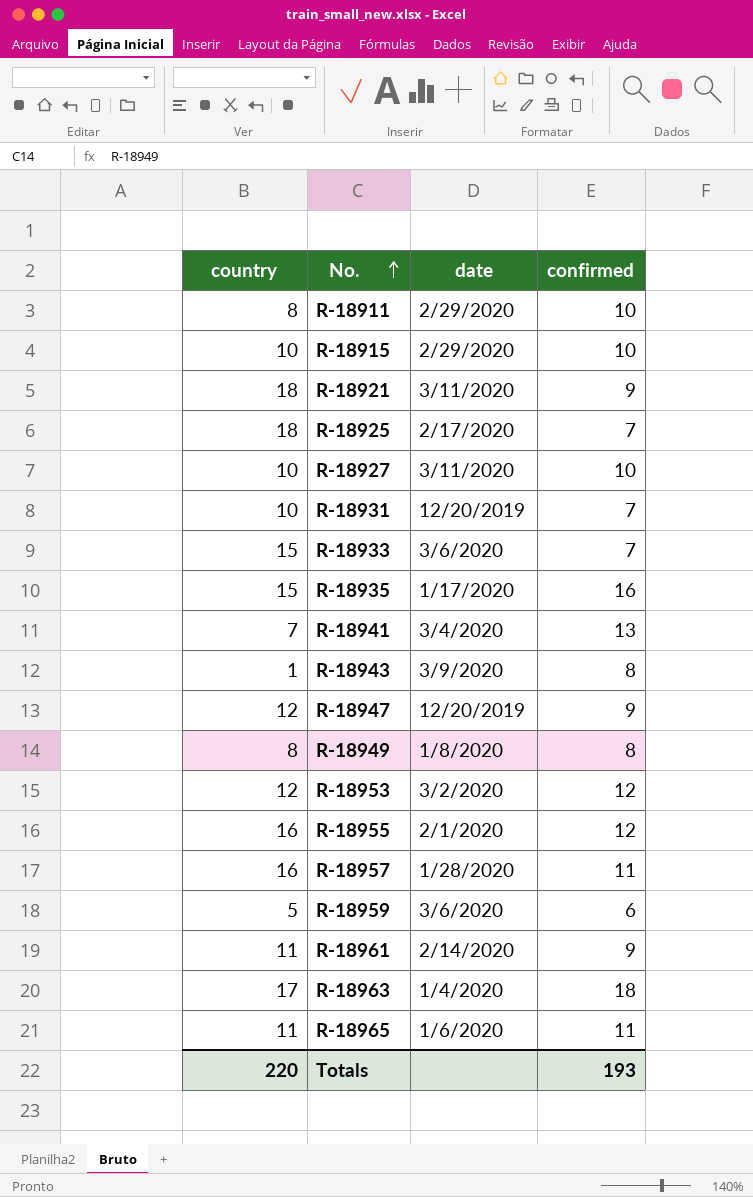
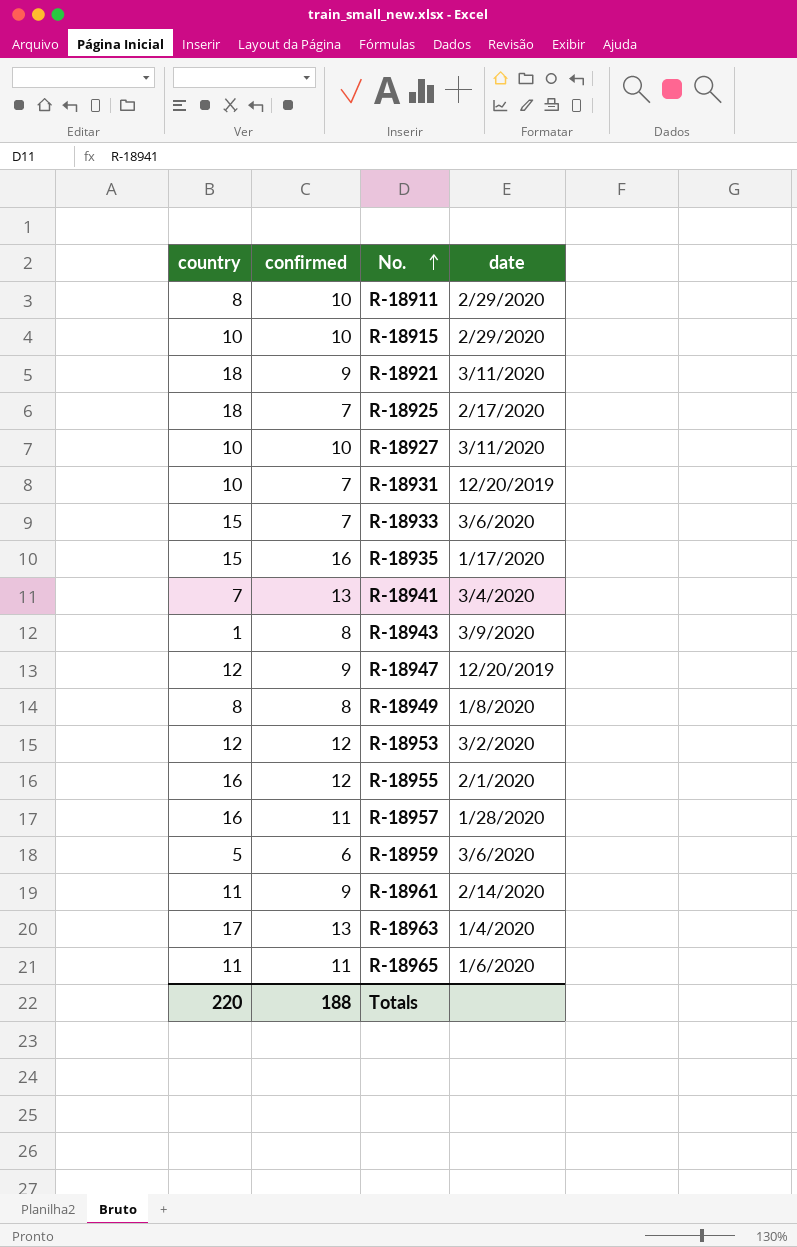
column confirmed | position: 4 -> 2
R-18963 | confirmed: 18 -> 13
Totals | confirmed: 193 -> 188

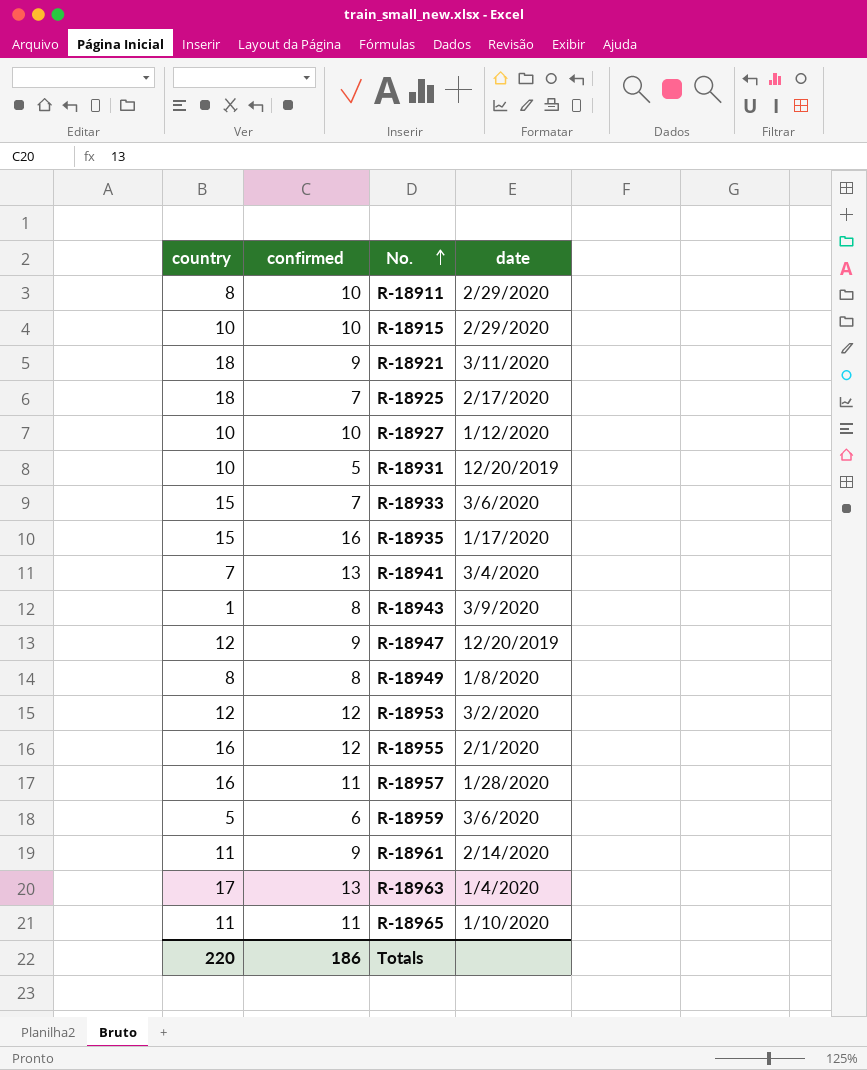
R-18927 | date: 3/11/2020 -> 1/12/2020
R-18931 | confirmed: 7 -> 5
R-18965 | date: 1/6/2020 -> 1/10/2020
Totals | confirmed: 188 -> 186

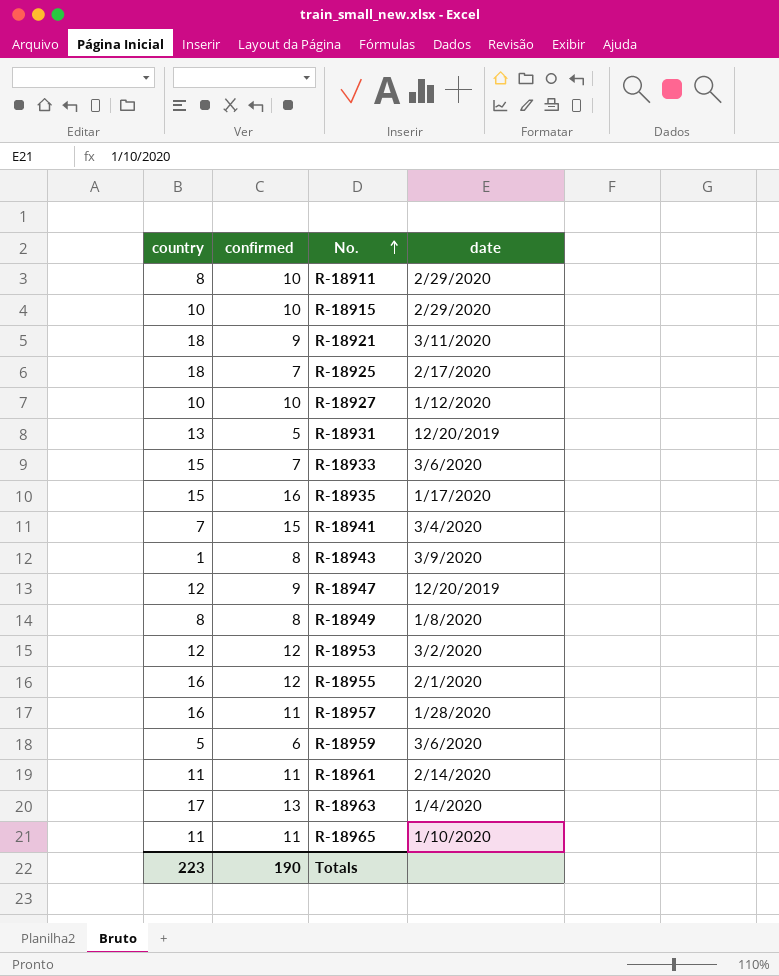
R-18931 | country: 10 -> 13
R-18941 | confirmed: 13 -> 15
R-18961 | confirmed: 9 -> 11
Totals | country: 220 -> 223
Totals | confirmed: 186 -> 190

